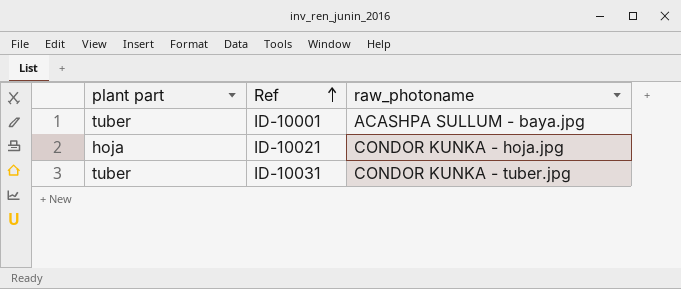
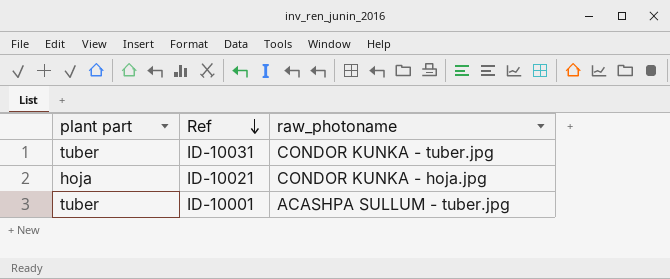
row order: Ref ascending -> Ref descending
ID-10001 | raw_photoname: ACASHPA SULLUM - baya.jpg -> ACASHPA SULLUM - tuber.jpg

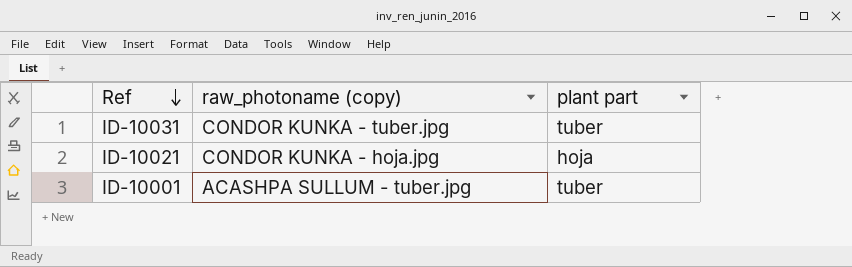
column name: raw_photoname -> raw_photoname (copy)
column plant part | position: 1 -> 3

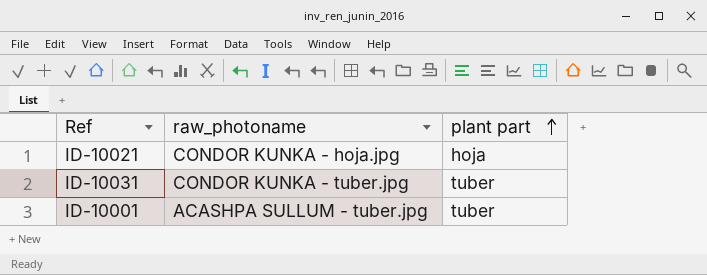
row order: Ref descending -> plant part ascending
column name: raw_photoname (copy) -> raw_photoname

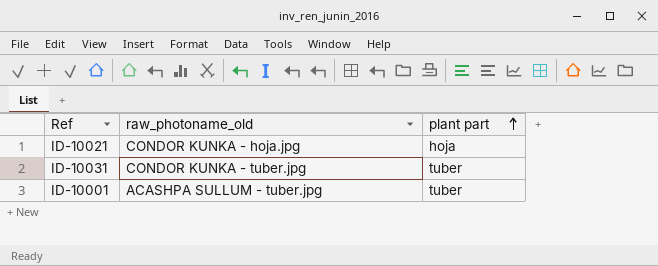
column name: raw_photoname -> raw_photoname_old

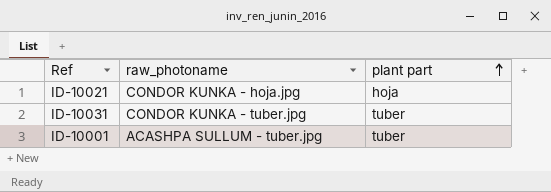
column name: raw_photoname_old -> raw_photoname

